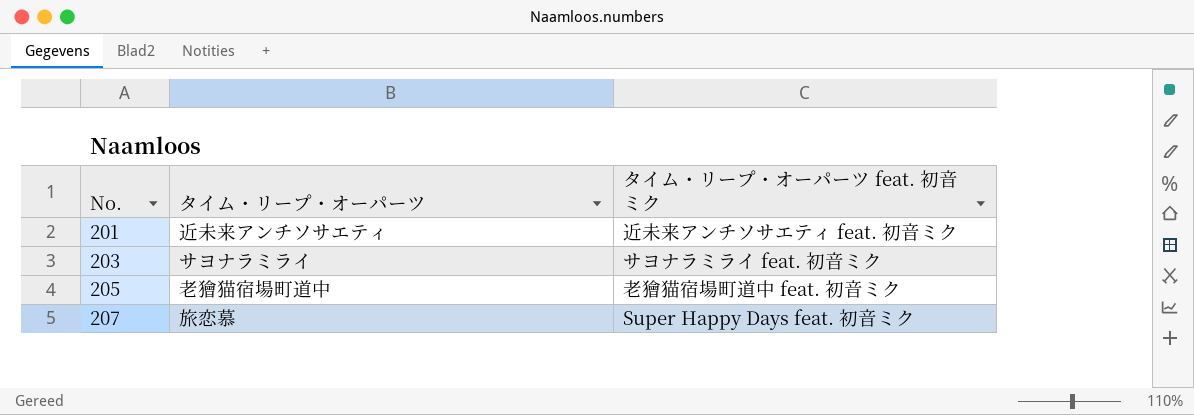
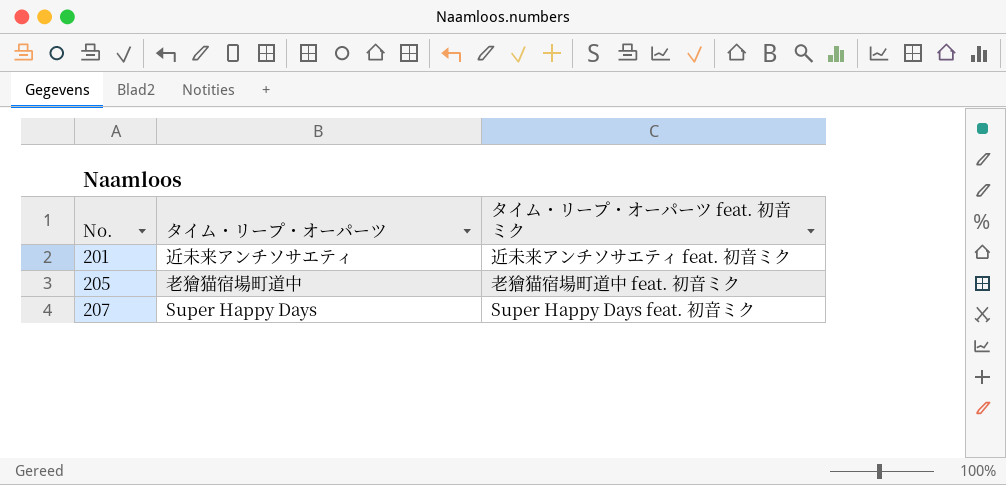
row 203: サヨナラミライ | サヨナラミライ feat. 初音ミク -> none
207 | タイム・リープ・オーパーツ: 旅恋慕 -> Super Happy Days

